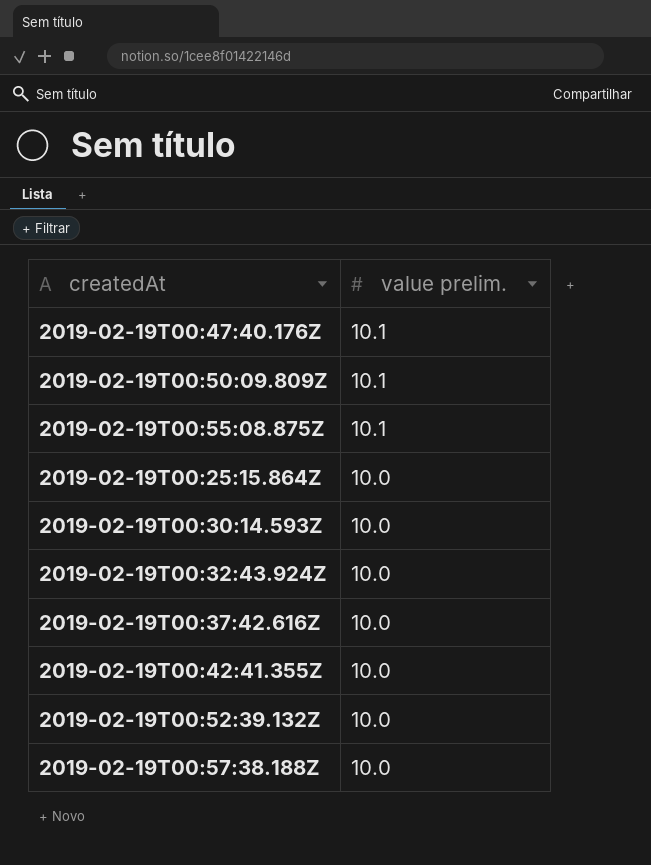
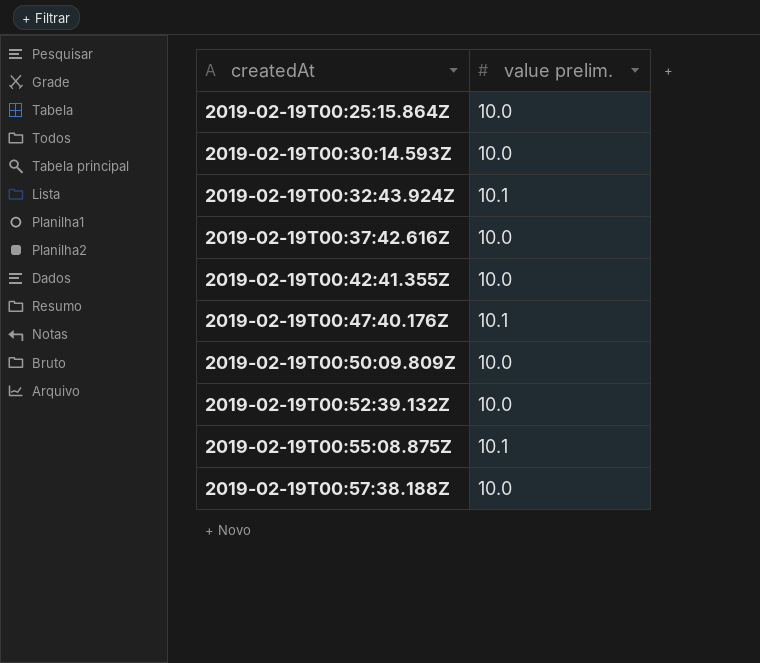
row order: value prelim. descending -> createdAt ascending
2019-02-19T00:32:43.924Z | value prelim.: 10.0 -> 10.1
2019-02-19T00:50:09.809Z | value prelim.: 10.1 -> 10.0

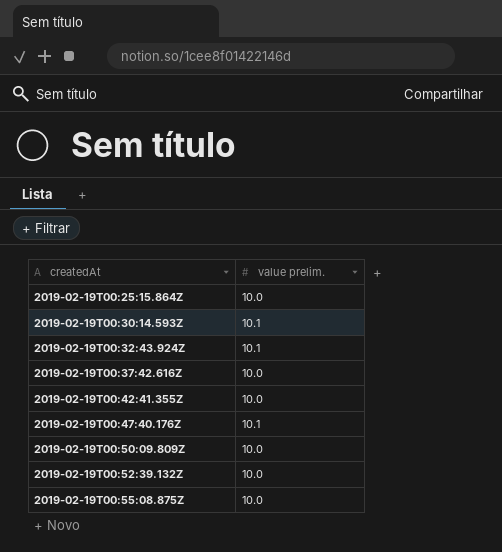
row 2019-02-19T00:57:38.188Z: 10.0 -> none
2019-02-19T00:30:14.593Z | value prelim.: 10.0 -> 10.1
2019-02-19T00:55:08.875Z | value prelim.: 10.1 -> 10.0

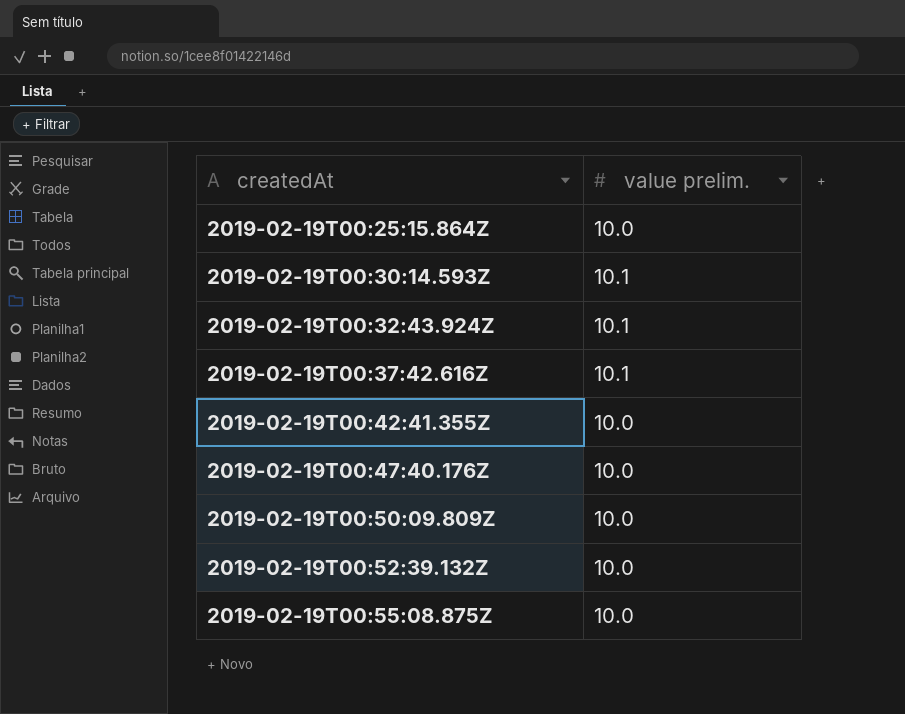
2019-02-19T00:37:42.616Z | value prelim.: 10.0 -> 10.1
2019-02-19T00:47:40.176Z | value prelim.: 10.1 -> 10.0

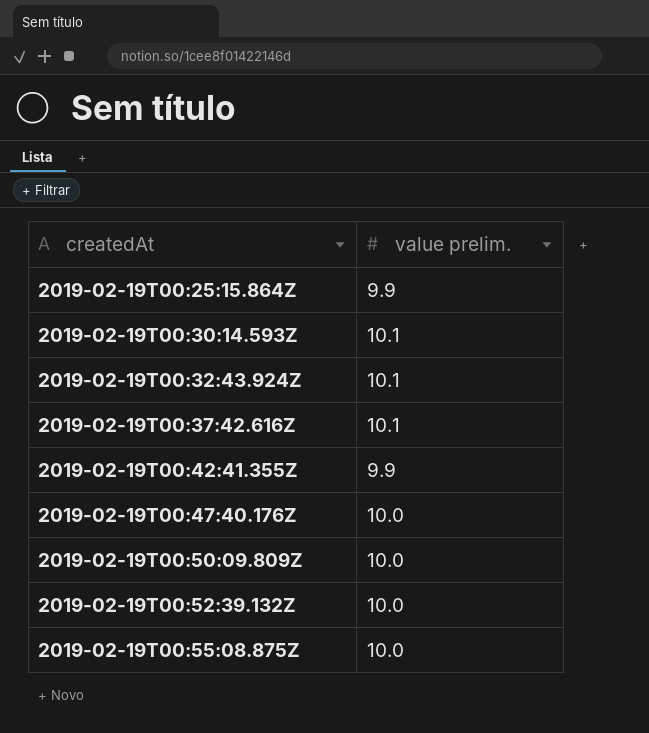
2019-02-19T00:25:15.864Z | value prelim.: 10.0 -> 9.9
2019-02-19T00:42:41.355Z | value prelim.: 10.0 -> 9.9

